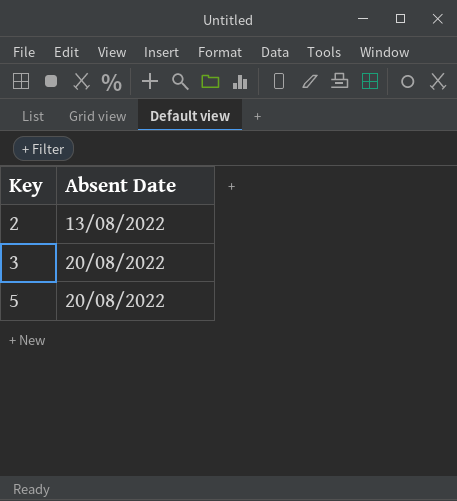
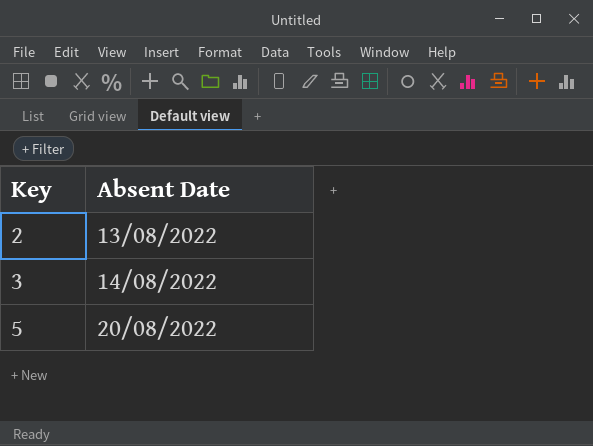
3 | Absent Date: 20/08/2022 -> 14/08/2022

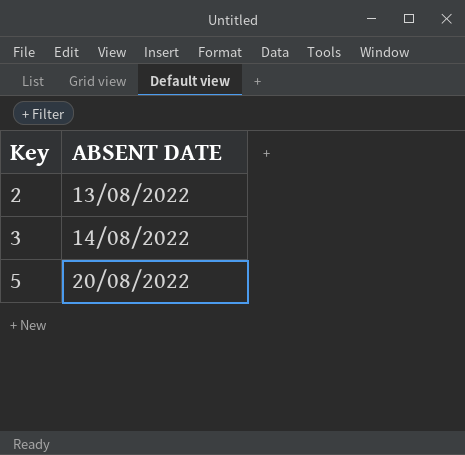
column name: Absent Date -> ABSENT DATE

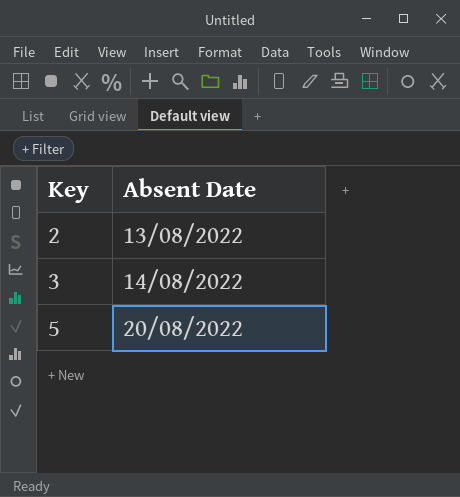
column name: ABSENT DATE -> Absent Date

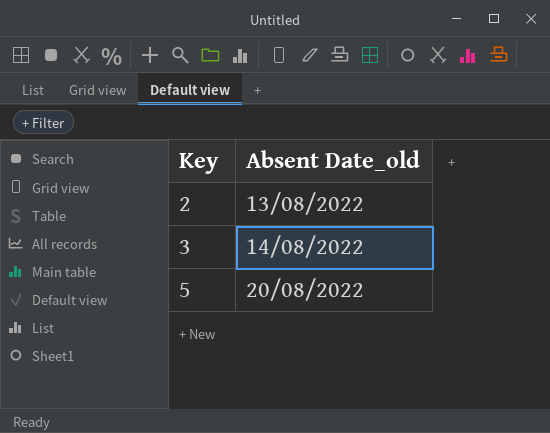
column name: Absent Date -> Absent Date_old

